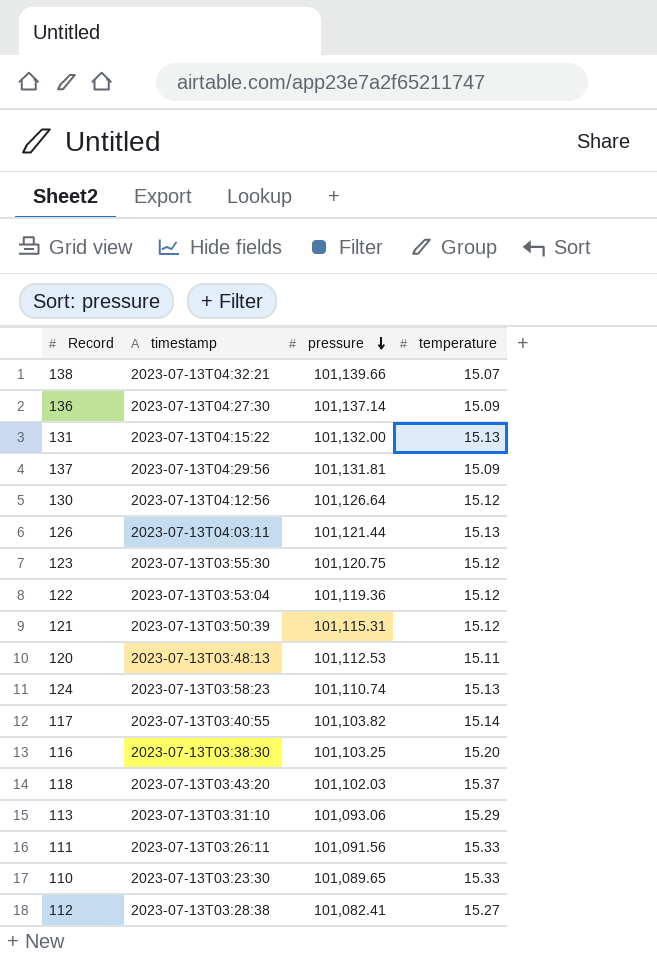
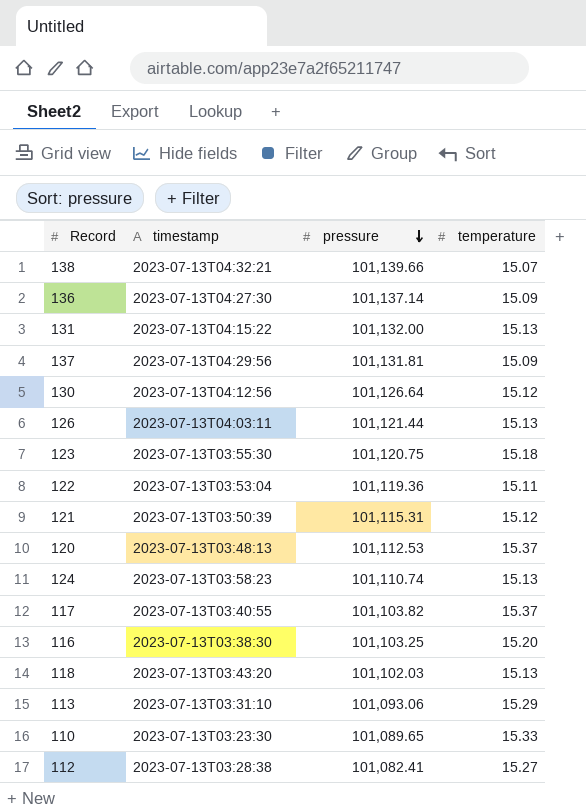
row 111: 2023-07-13T03:26:11 | 101,091.56 | 15.33 -> none
123 | temperature: 15.12 -> 15.18
122 | temperature: 15.12 -> 15.11
120 | temperature: 15.11 -> 15.37
117 | temperature: 15.14 -> 15.37
118 | temperature: 15.37 -> 15.13

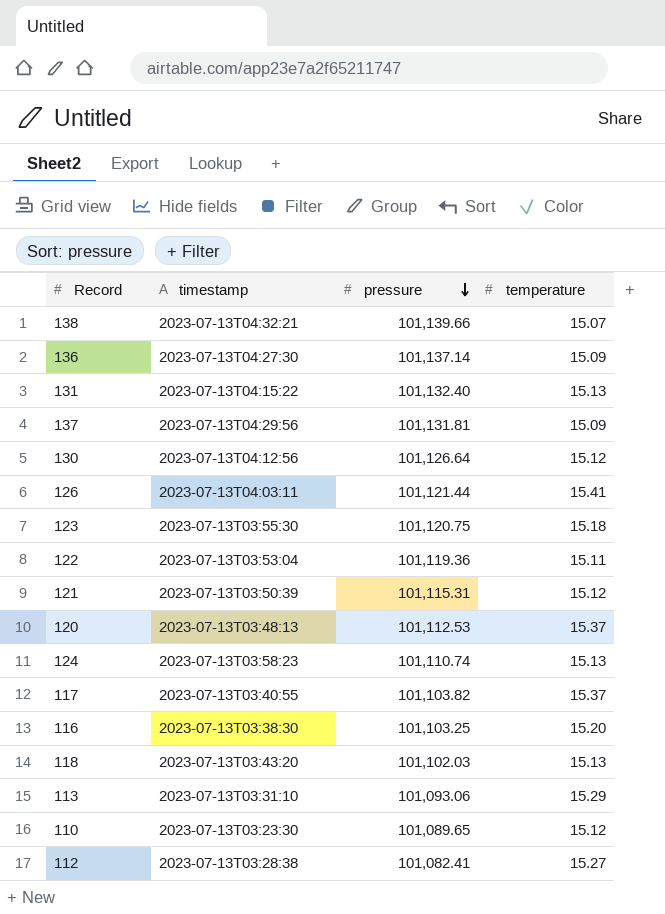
131 | pressure: 101,132.00 -> 101,132.40
126 | temperature: 15.13 -> 15.41
110 | temperature: 15.33 -> 15.12

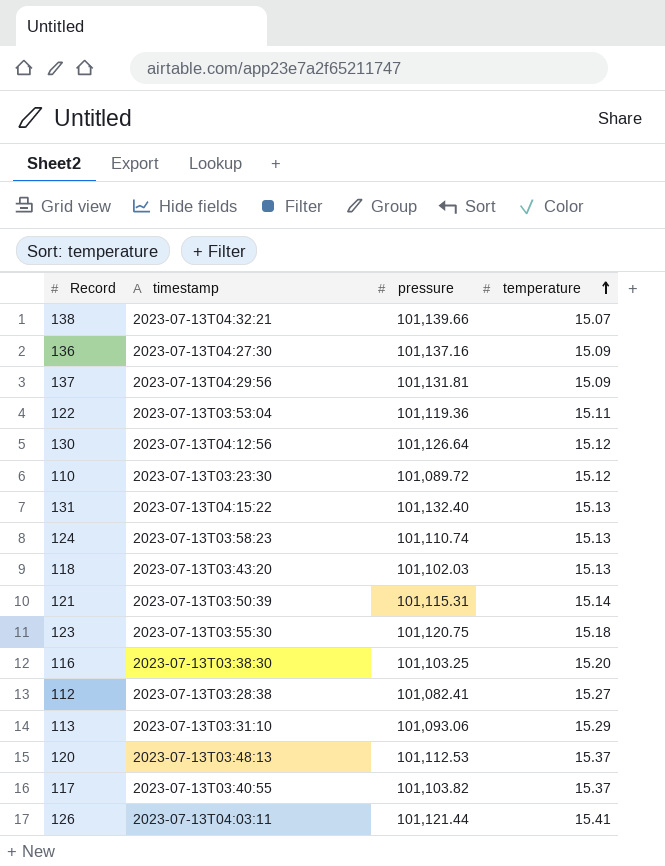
row order: pressure descending -> temperature ascending
136 | pressure: 101,137.14 -> 101,137.16
110 | pressure: 101,089.65 -> 101,089.72
121 | temperature: 15.12 -> 15.14

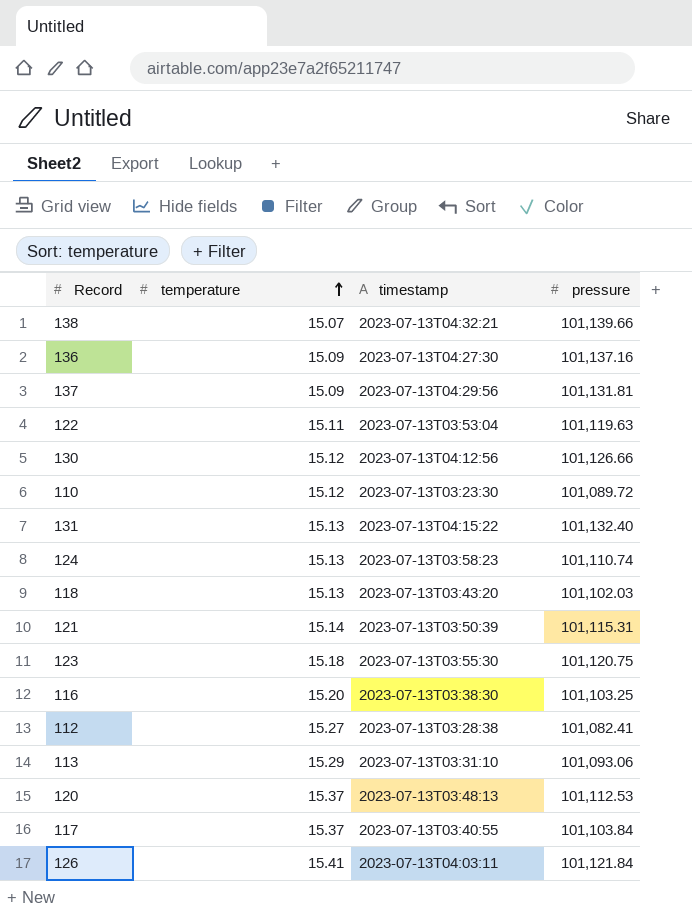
column temperature | position: 4 -> 2
122 | pressure: 101,119.36 -> 101,119.63
130 | pressure: 101,126.64 -> 101,126.66
117 | pressure: 101,103.82 -> 101,103.84
126 | pressure: 101,121.44 -> 101,121.84

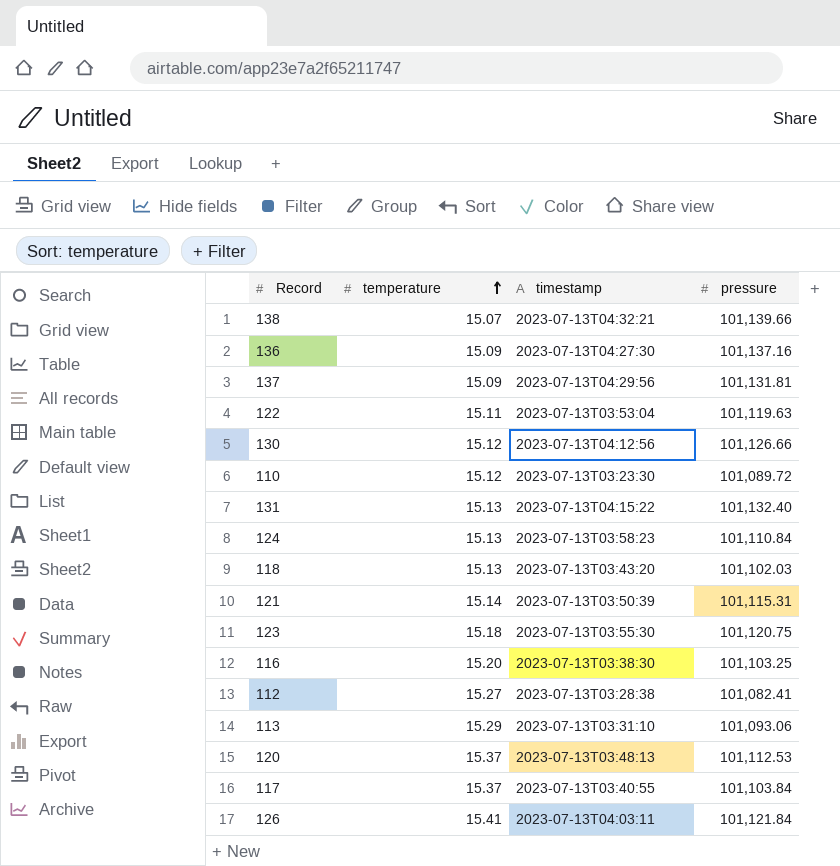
124 | pressure: 101,110.74 -> 101,110.84

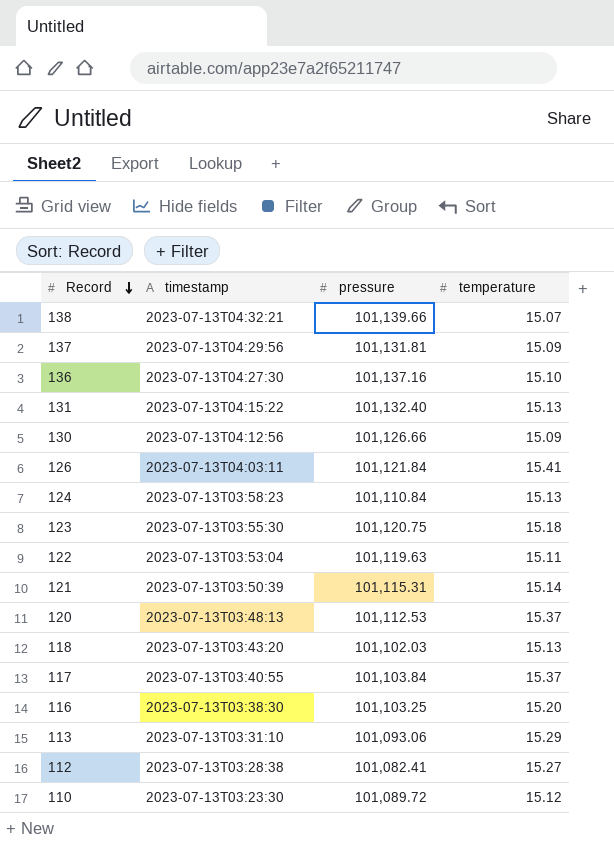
row order: temperature ascending -> Record descending
column temperature | position: 2 -> 4
136 | temperature: 15.09 -> 15.10
130 | temperature: 15.12 -> 15.09

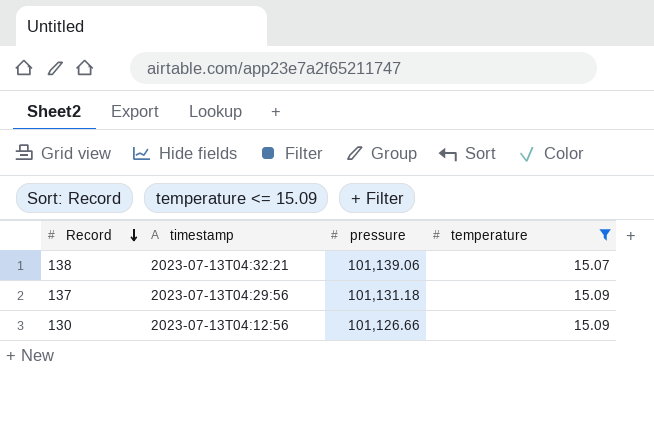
filter: none -> temperature <= 15.09
138 | pressure: 101,139.66 -> 101,139.06
137 | pressure: 101,131.81 -> 101,131.18

